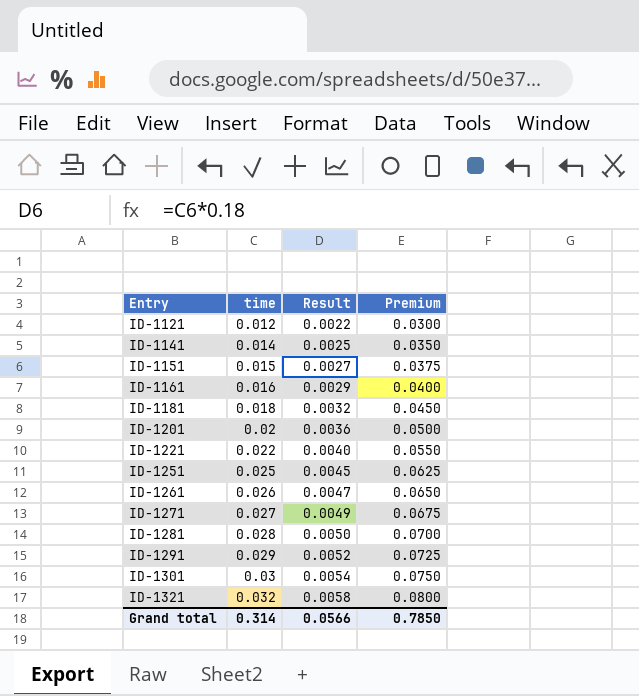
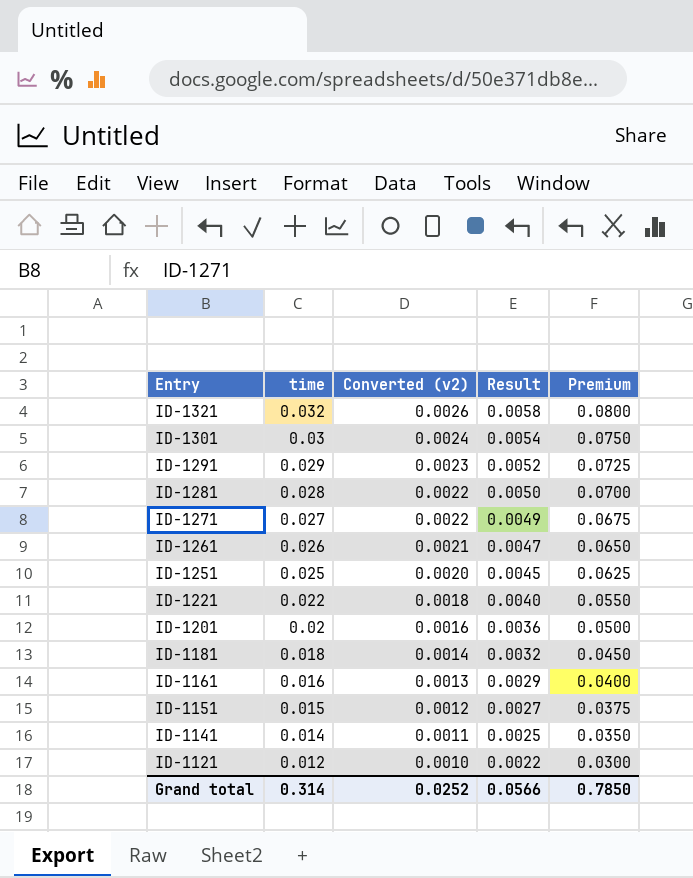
row order: Entry ascending -> Entry descending
column Converted (v2) | formula: none -> [time] * 0.08

